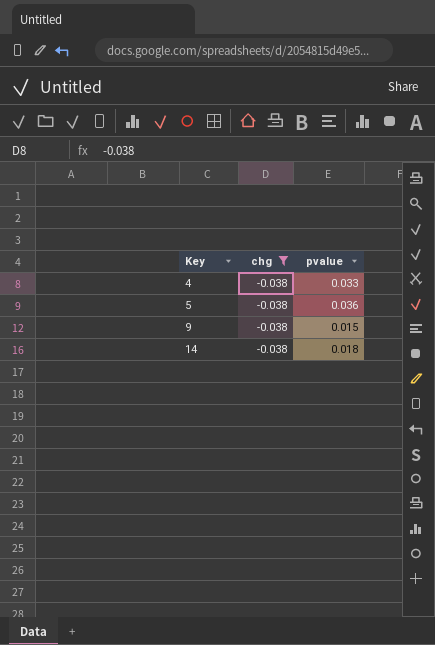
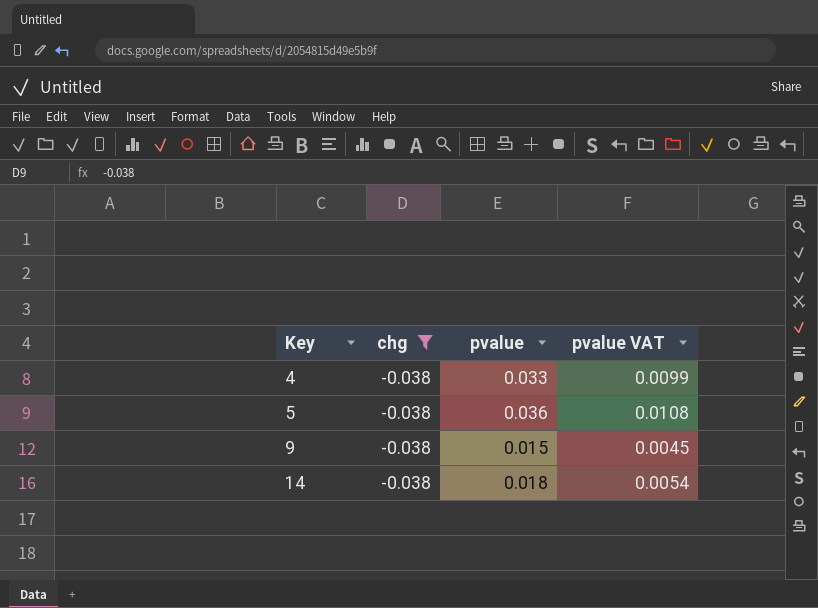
column pvalue VAT | formula: none -> [pvalue] * 0.3

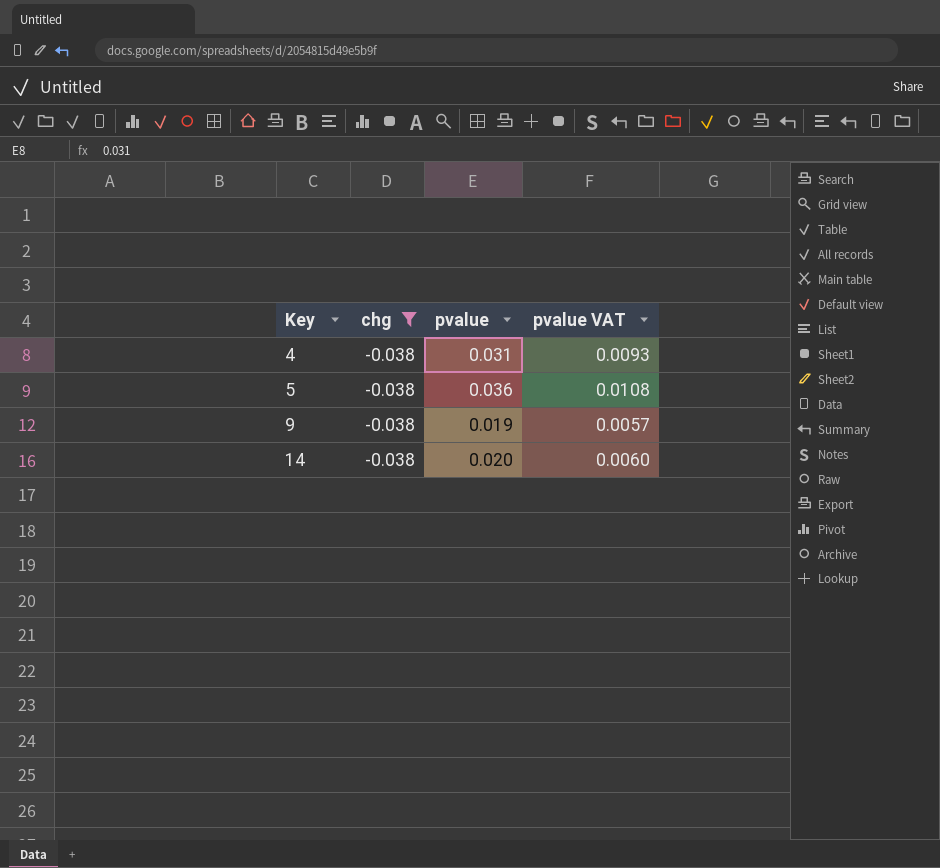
4 | pvalue: 0.033 -> 0.031
4 | pvalue VAT: 0.0099 -> 0.0093
9 | pvalue: 0.015 -> 0.019
9 | pvalue VAT: 0.0045 -> 0.0057
14 | pvalue: 0.018 -> 0.020
14 | pvalue VAT: 0.0054 -> 0.0060

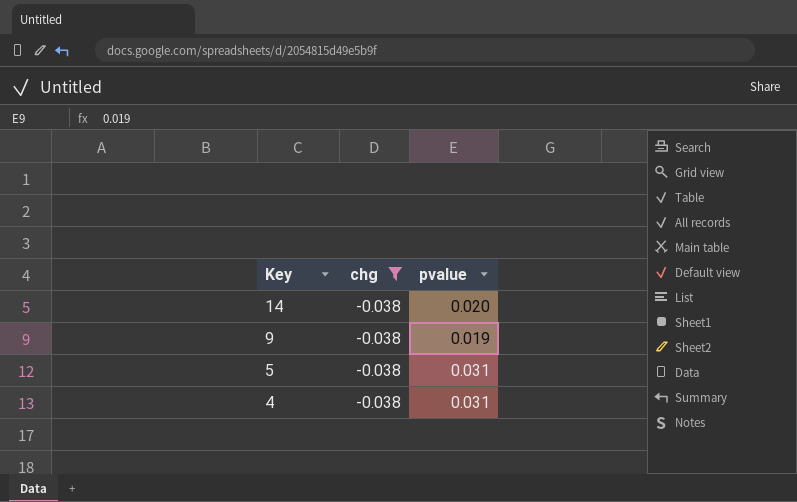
row order: Key ascending -> Key descending
column pvalue VAT | formula: [pvalue] * 0.3 -> none
5 | pvalue: 0.036 -> 0.031

